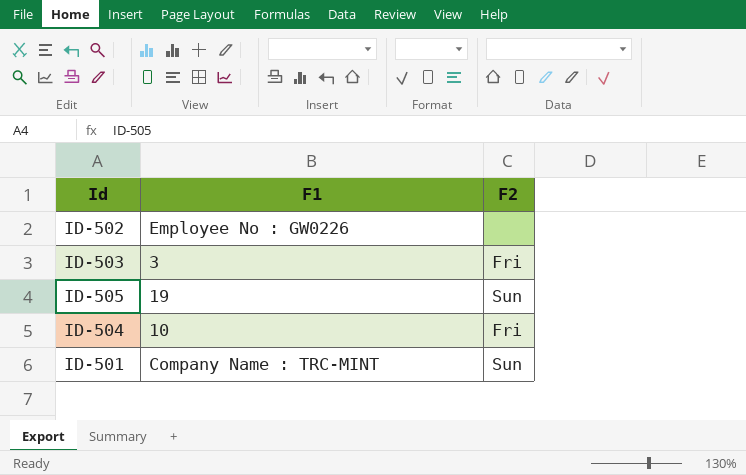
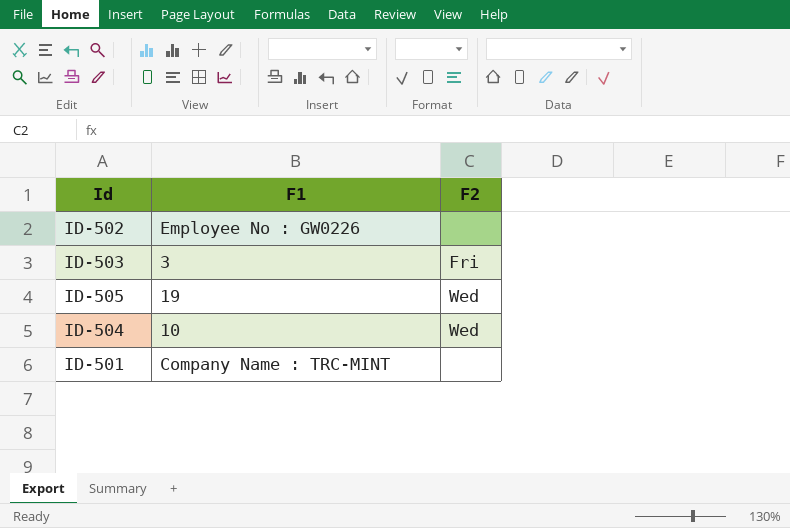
ID-505 | F2: Sun -> Wed
ID-504 | F2: Fri -> Wed
ID-501 | F2: Sun -> none

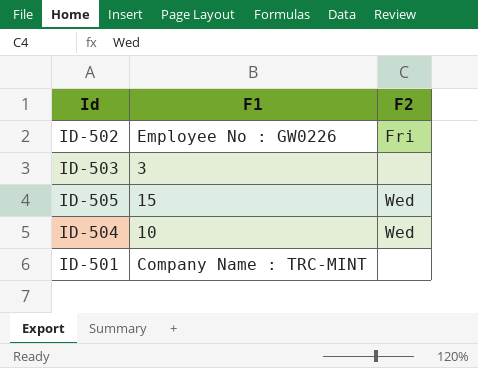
ID-502 | F2: none -> Fri
ID-503 | F2: Fri -> none
ID-505 | F1: 19 -> 15

